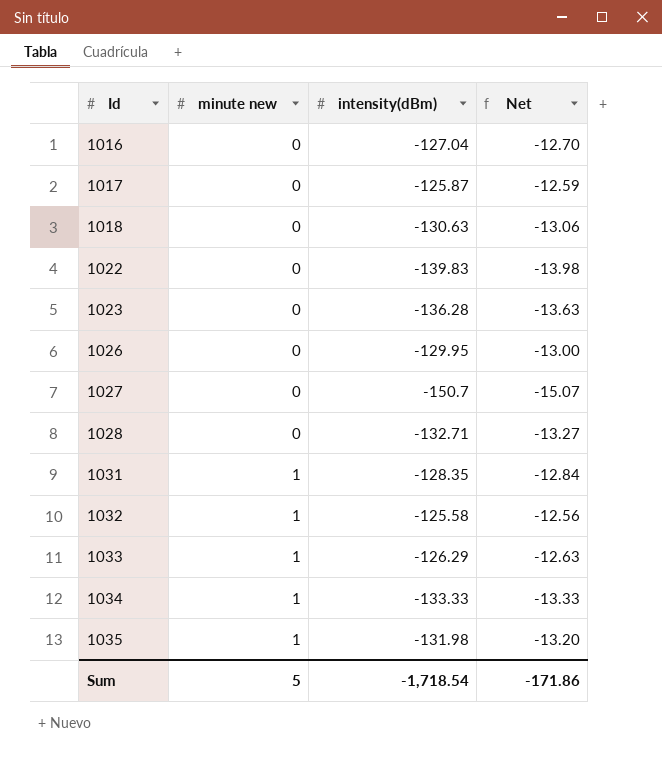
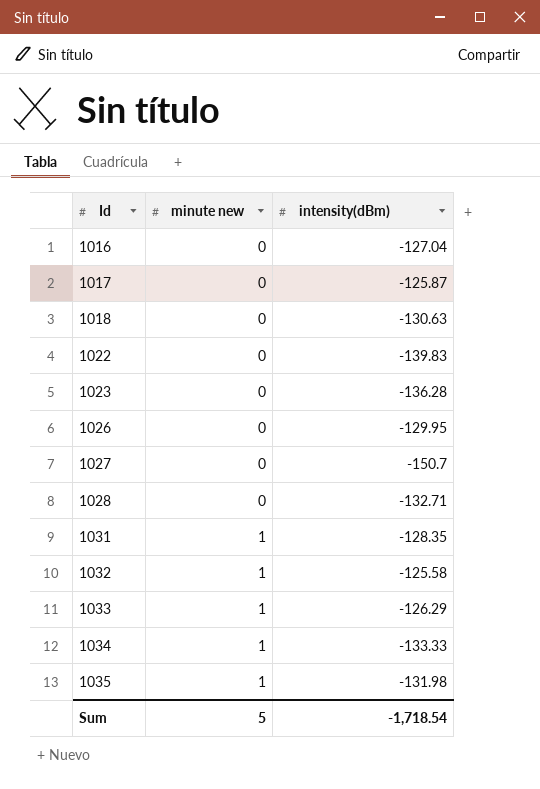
column Net | formula: [intensity(dBm)] * 0.1 -> none

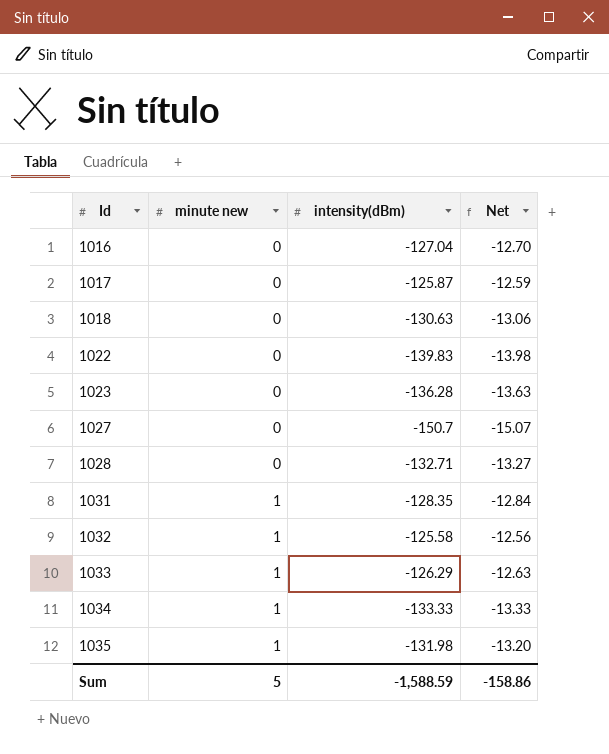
column Net | formula: none -> [intensity(dBm)] * 0.1
row 1026: 0 | -129.95 -> none
Sum | intensity(dBm): -1,718.54 -> -1,588.59

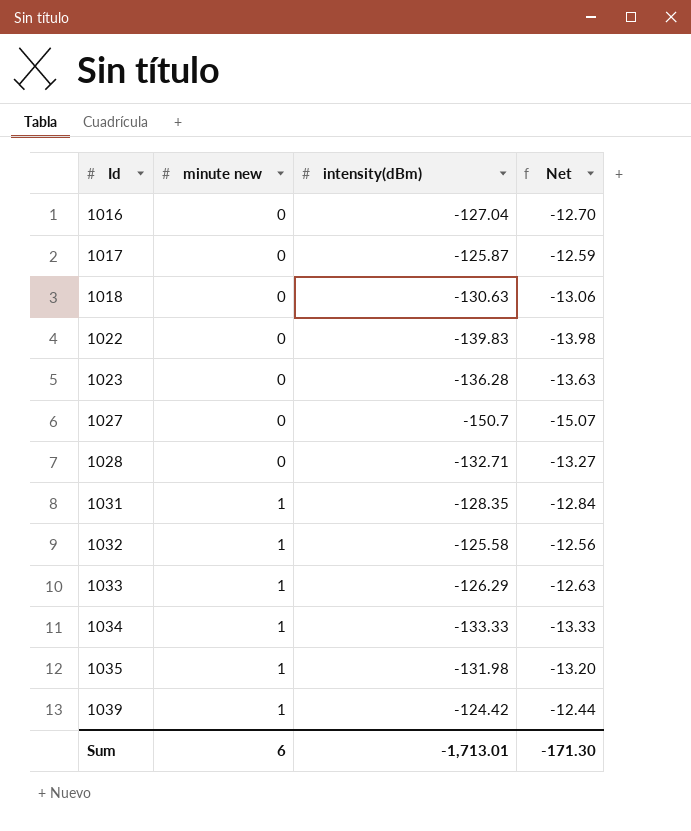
row 1039: none -> 1 | -124.42 | -12.44
Sum | minute new: 5 -> 6
Sum | intensity(dBm): -1,588.59 -> -1,713.01
Sum | Net: -158.86 -> -171.30

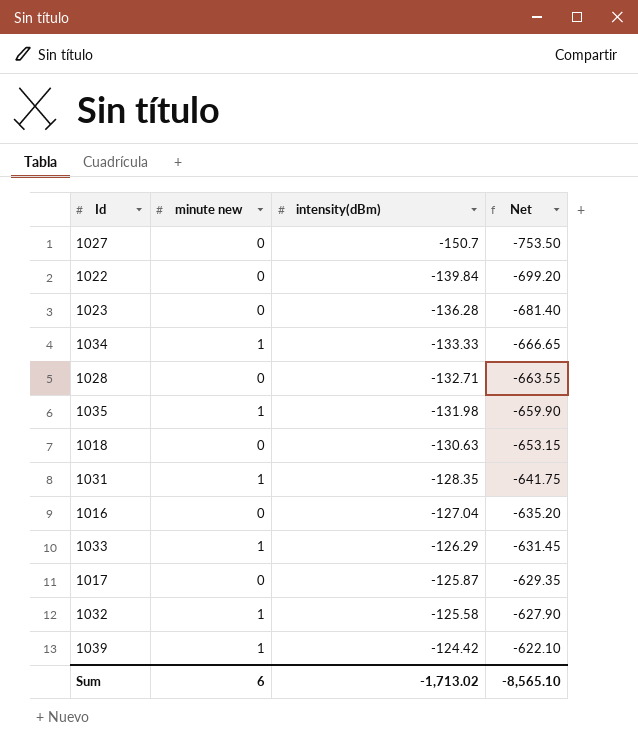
row order: Id ascending -> intensity(dBm) ascending
column Net | formula: [intensity(dBm)] * 0.1 -> [intensity(dBm)] * 5
1022 | intensity(dBm): -139.83 -> -139.84
Sum | intensity(dBm): -1,713.01 -> -1,713.02
Sum | Net: -171.30 -> -8,565.10

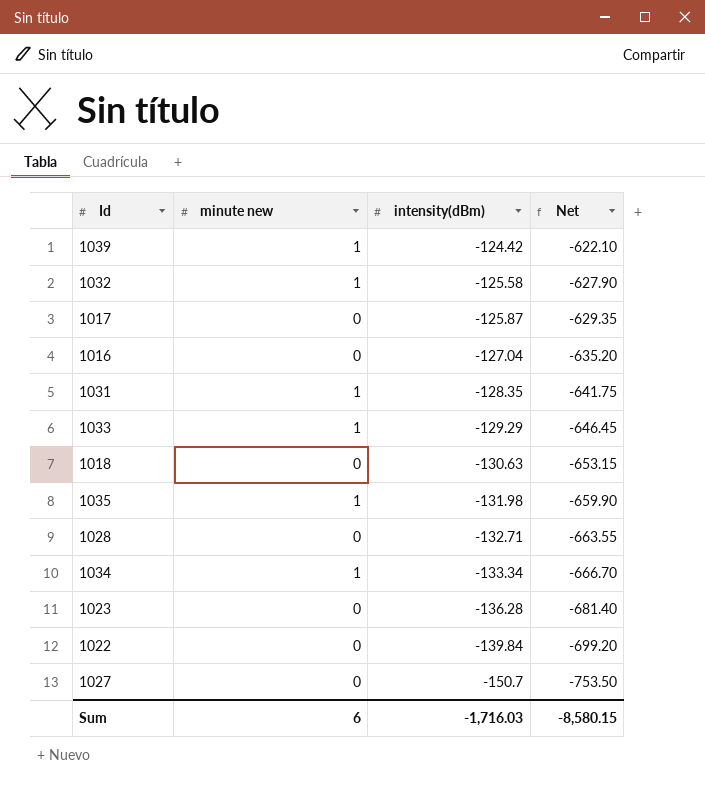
row order: intensity(dBm) ascending -> intensity(dBm) descending
1033 | intensity(dBm): -126.29 -> -129.29
1033 | Net: -631.45 -> -646.45
1034 | intensity(dBm): -133.33 -> -133.34
1034 | Net: -666.65 -> -666.70
Sum | intensity(dBm): -1,713.02 -> -1,716.03
Sum | Net: -8,565.10 -> -8,580.15

